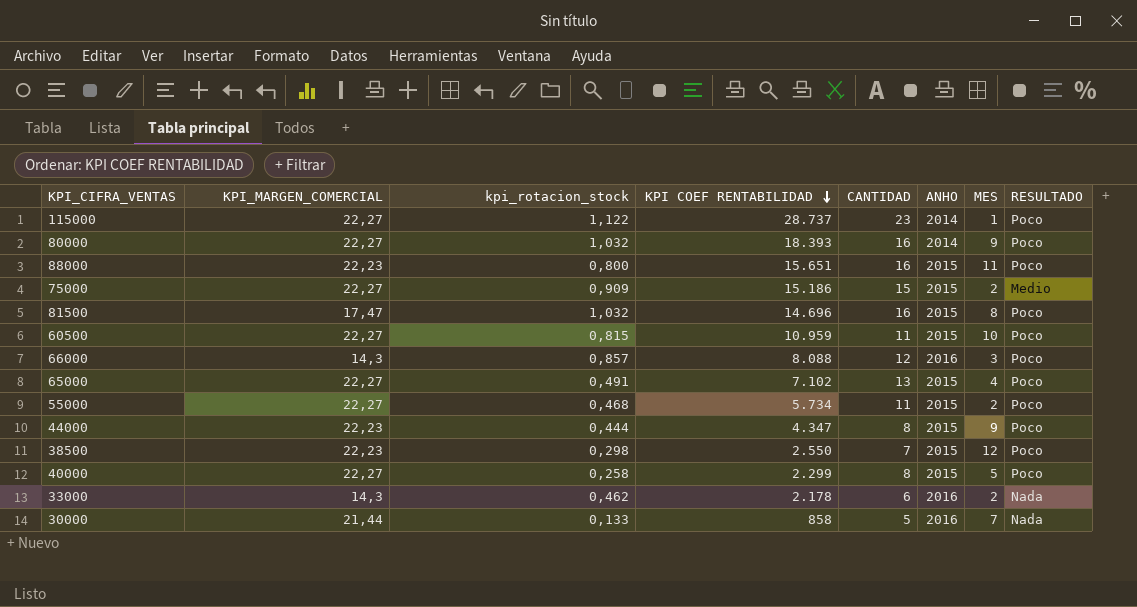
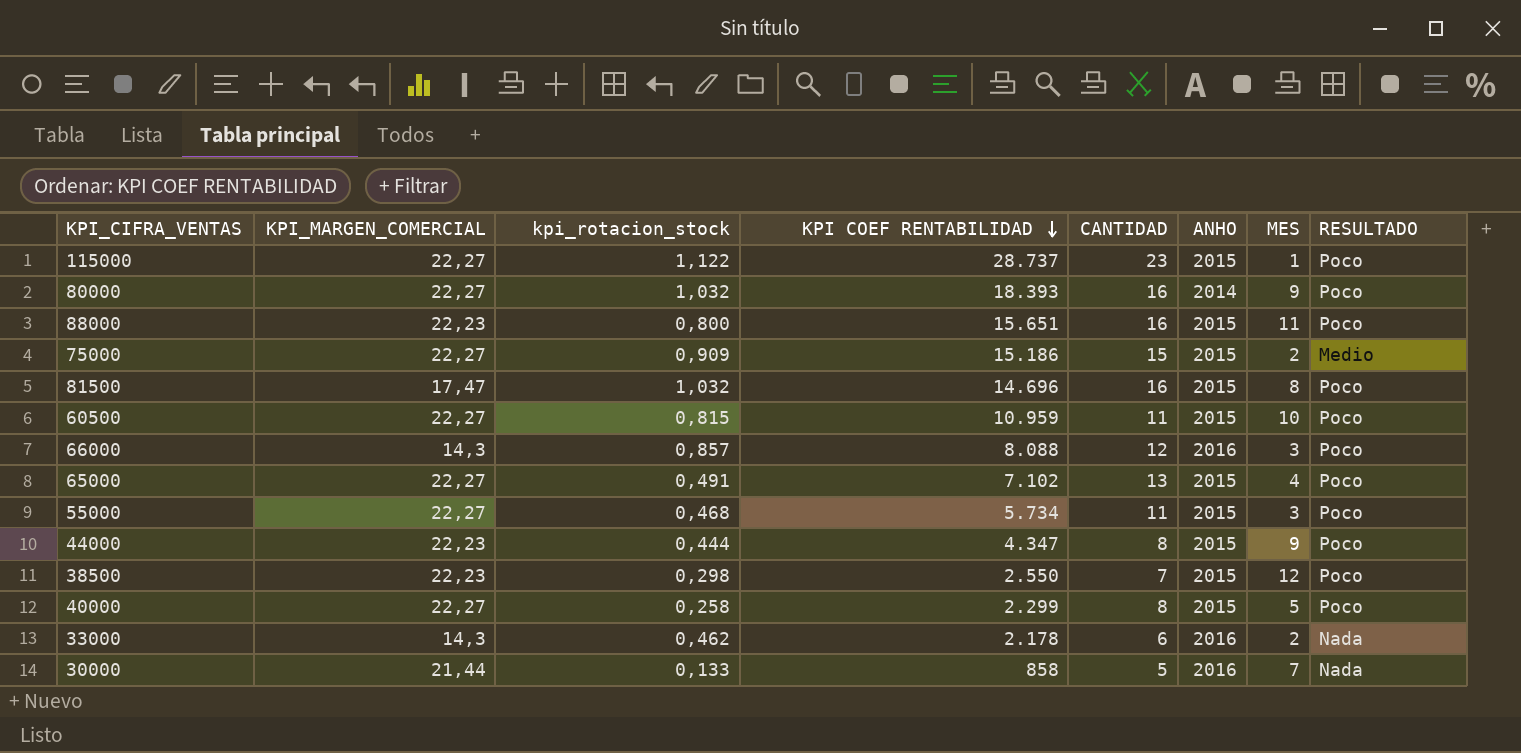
115000 | ANHO: 2014 -> 2015
55000 | MES: 2 -> 3

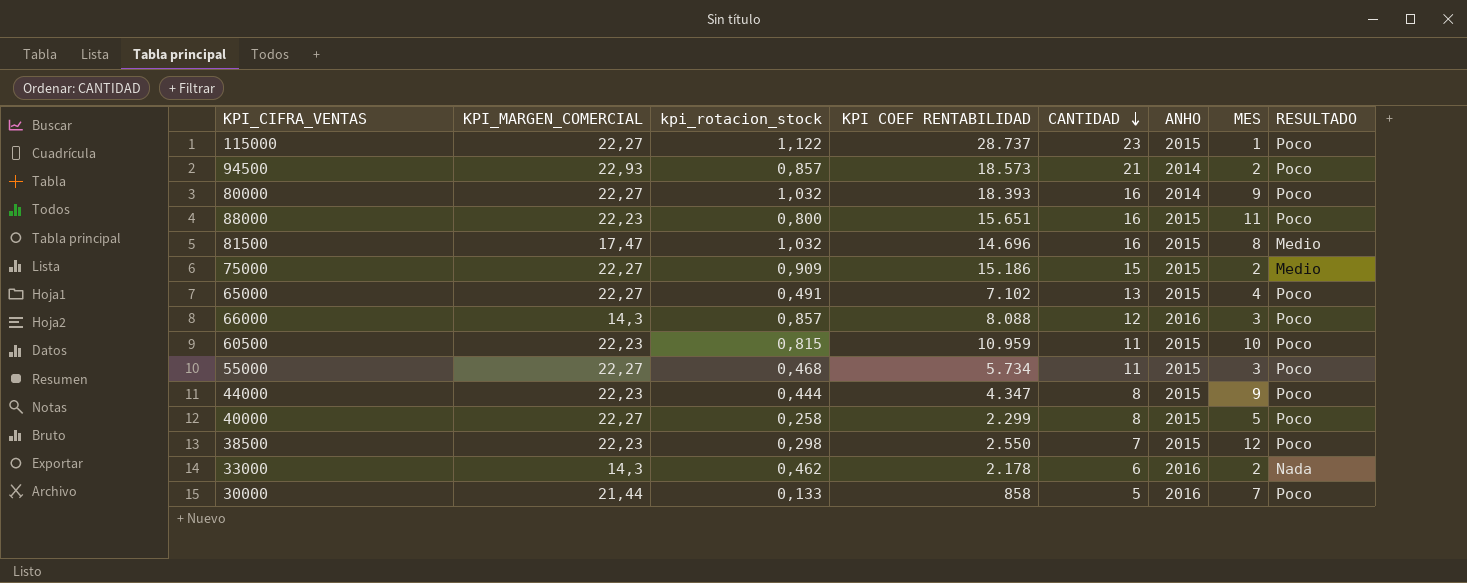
row order: KPI COEF RENTABILIDAD descending -> CANTIDAD descending
row 94500: none -> 22,93 | 0,857 | 18.573 | 21 | 2014 | 2 | Poco
81500 | RESULTADO: Poco -> Medio
60500 | KPI_MARGEN_COMERCIAL: 22,27 -> 22,23
30000 | RESULTADO: Nada -> Poco

